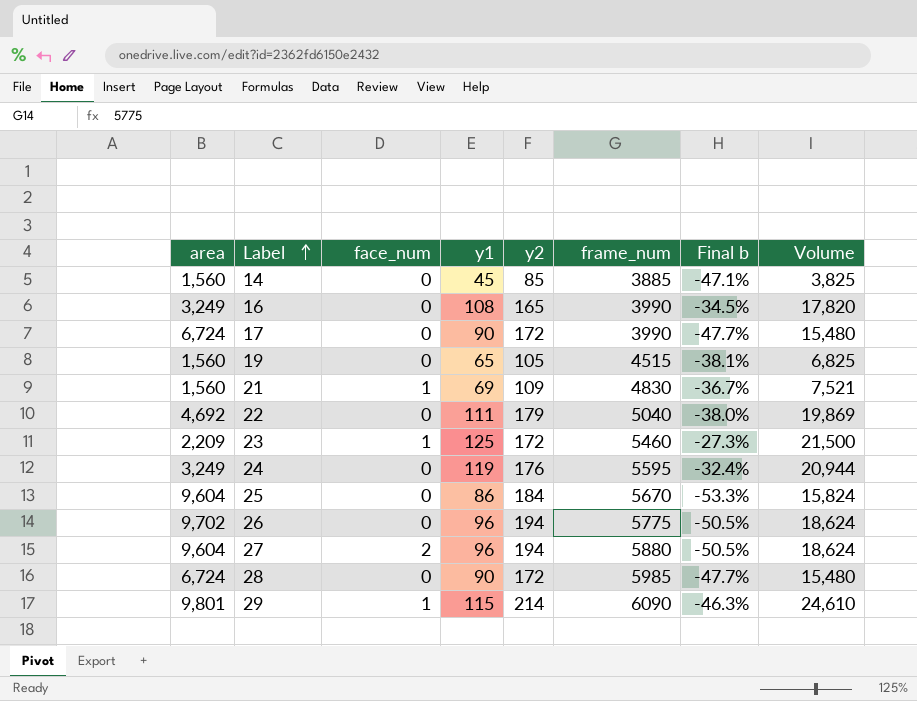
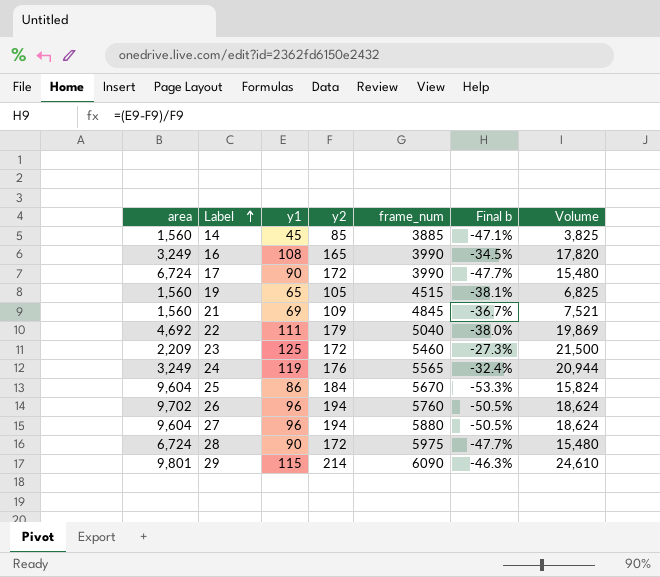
column face_num | position: 3 -> none
21 | frame_num: 4830 -> 4845
24 | frame_num: 5595 -> 5565
26 | frame_num: 5775 -> 5760
28 | frame_num: 5985 -> 5975

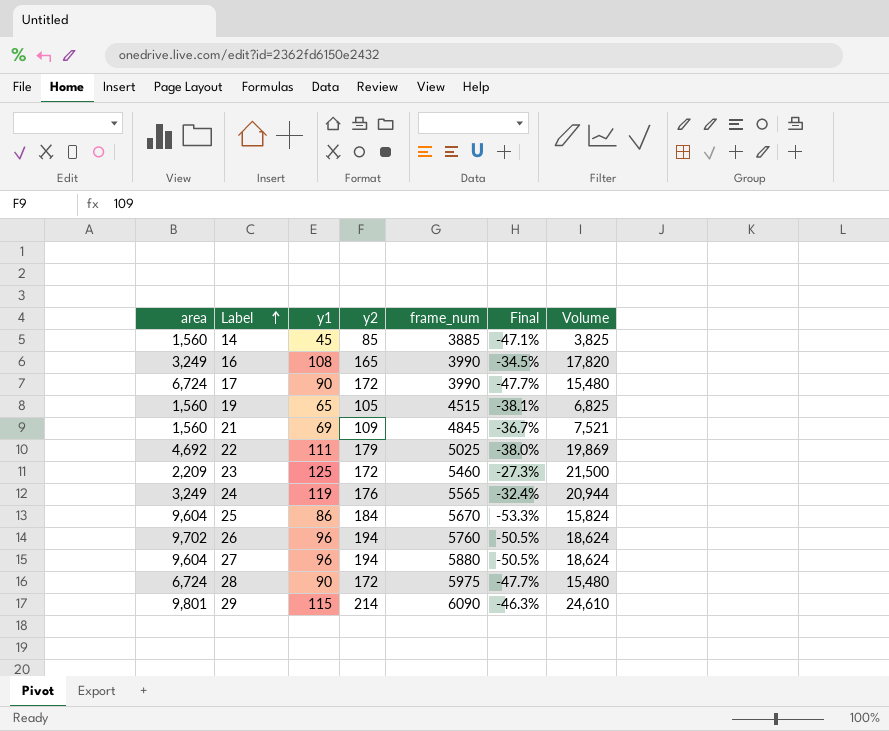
column name: Final b -> Final
22 | frame_num: 5040 -> 5025

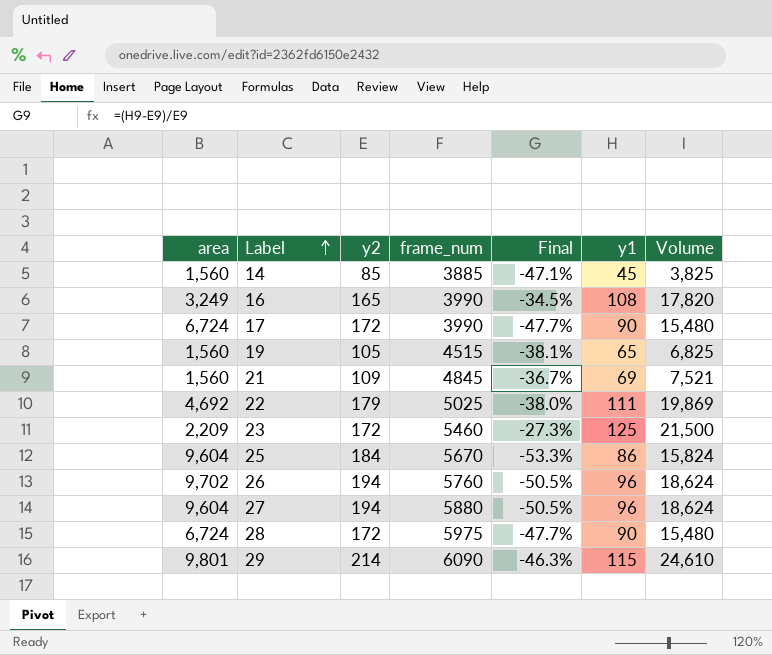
column y1 | position: 3 -> 6
row 24: 3,249 | 119 | 176 | 5565 | -32.4% | 20,944 -> none

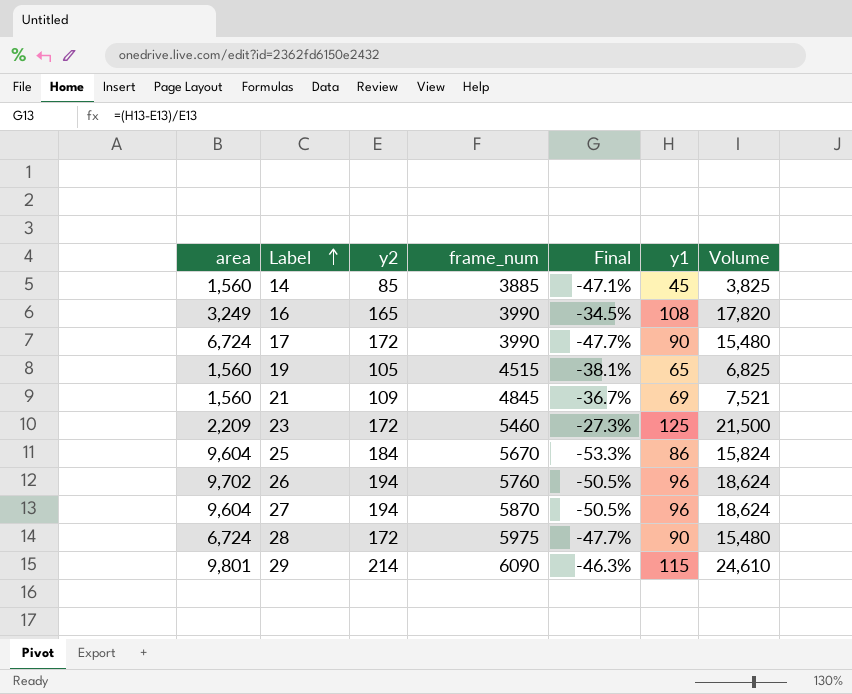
row 22: 4,692 | 179 | 5025 | -38.0% | 111 | 19,869 -> none
27 | frame_num: 5880 -> 5870

